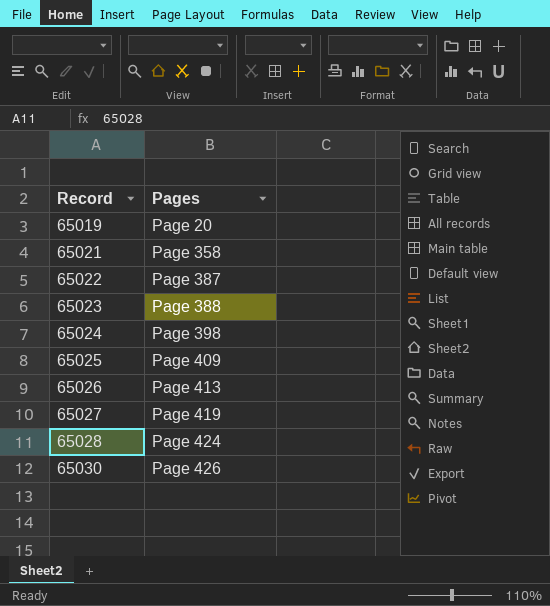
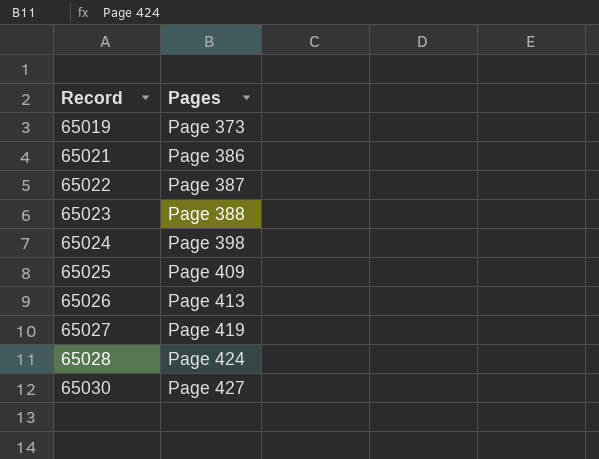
65019 | Pages: Page 20 -> Page 373
65021 | Pages: Page 358 -> Page 386
65030 | Pages: Page 426 -> Page 427

